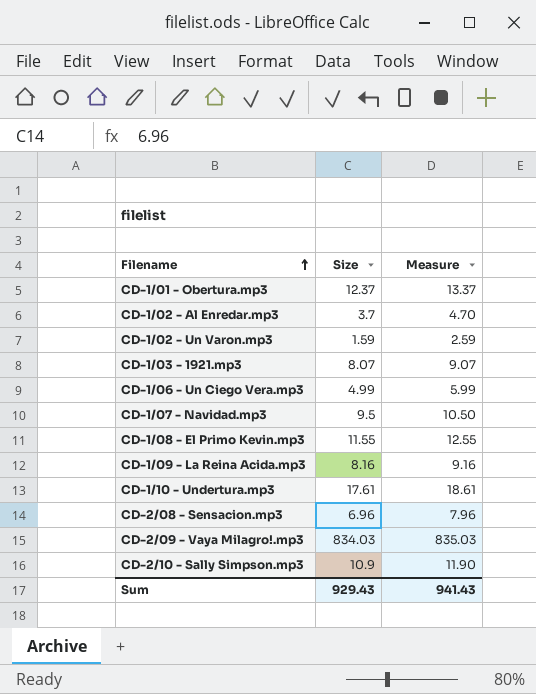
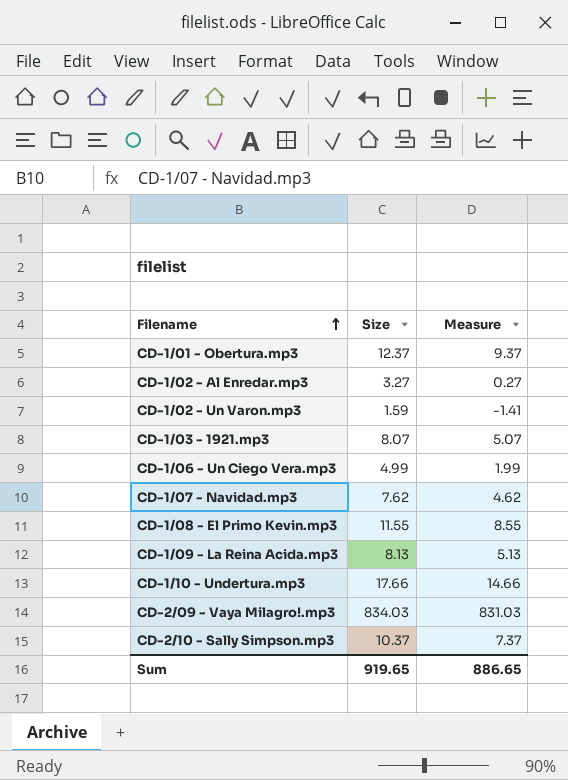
column Measure | formula: [Size] + 1 -> [Size] - 3
row CD-2/08 - Sensacion.mp3: 6.96 | 7.96 -> none
CD-1/02 - Al Enredar.mp3 | Size: 3.7 -> 3.27
CD-1/07 - Navidad.mp3 | Size: 9.5 -> 7.62
CD-1/09 - La Reina Acida.mp3 | Size: 8.16 -> 8.13
CD-1/10 - Undertura.mp3 | Size: 17.61 -> 17.66
CD-2/10 - Sally Simpson.mp3 | Size: 10.9 -> 10.37
Sum | Size: 929.43 -> 919.65
Sum | Measure: 941.43 -> 886.65

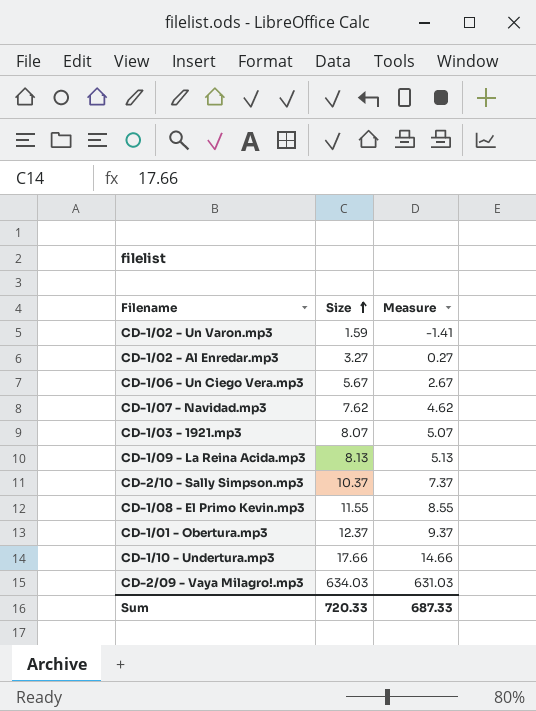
row order: Filename ascending -> Size ascending
CD-1/06 - Un Ciego Vera.mp3 | Size: 4.99 -> 5.67
CD-1/06 - Un Ciego Vera.mp3 | Measure: 1.99 -> 2.67
CD-2/09 - Vaya Milagro!.mp3 | Size: 834.03 -> 634.03
CD-2/09 - Vaya Milagro!.mp3 | Measure: 831.03 -> 631.03
Sum | Size: 919.65 -> 720.33
Sum | Measure: 886.65 -> 687.33

